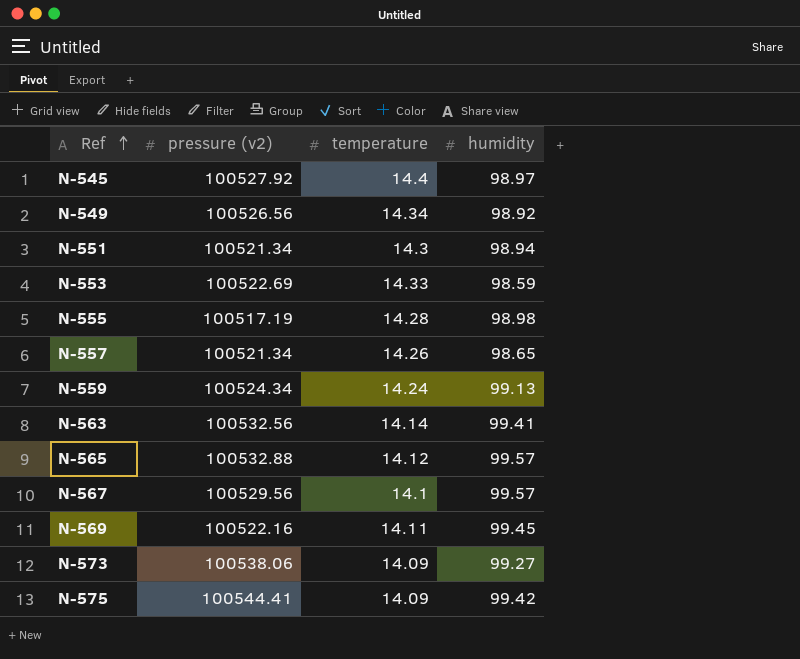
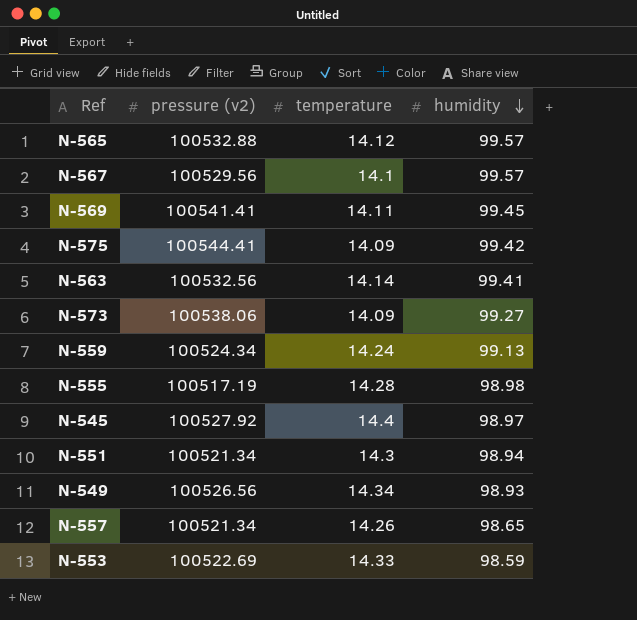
row order: Ref ascending -> humidity descending
N-569 | pressure (v2): 100522.16 -> 100541.41
N-549 | humidity: 98.92 -> 98.93

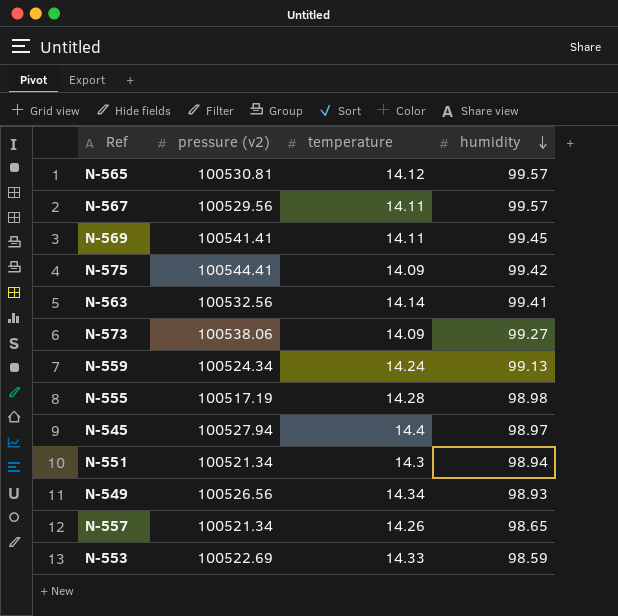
N-565 | pressure (v2): 100532.88 -> 100530.81
N-567 | temperature: 14.1 -> 14.11
N-545 | pressure (v2): 100527.92 -> 100527.94

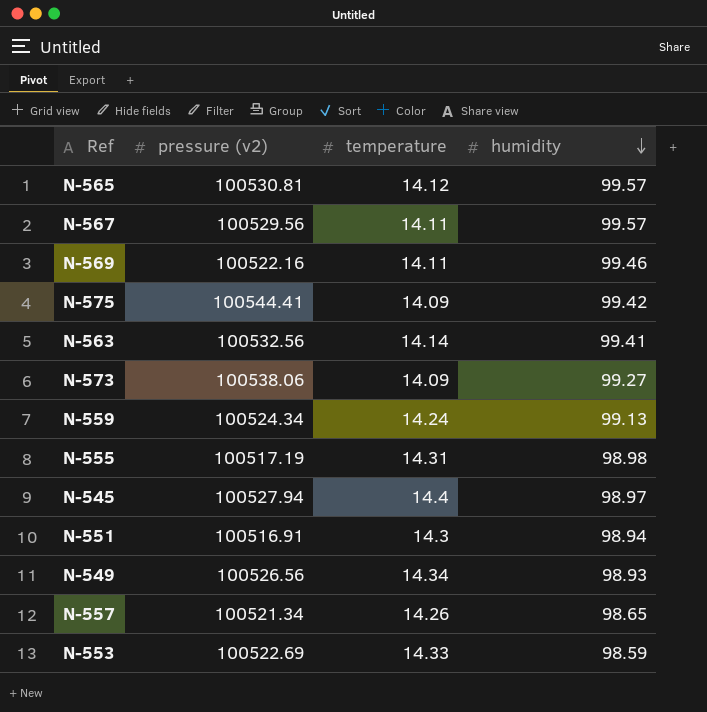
N-569 | pressure (v2): 100541.41 -> 100522.16
N-569 | humidity: 99.45 -> 99.46
N-555 | temperature: 14.28 -> 14.31
N-551 | pressure (v2): 100521.34 -> 100516.91

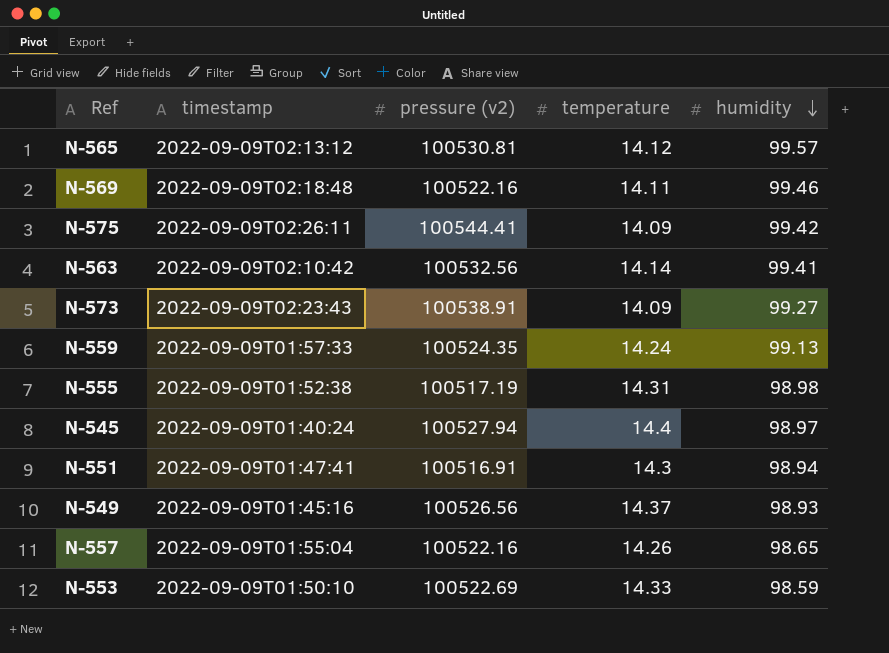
column timestamp | position: none -> 2
row N-567: 100529.56 | 14.11 | 99.57 -> none
N-573 | pressure (v2): 100538.06 -> 100538.91
N-559 | pressure (v2): 100524.34 -> 100524.35
N-549 | temperature: 14.34 -> 14.37
N-557 | pressure (v2): 100521.34 -> 100522.16

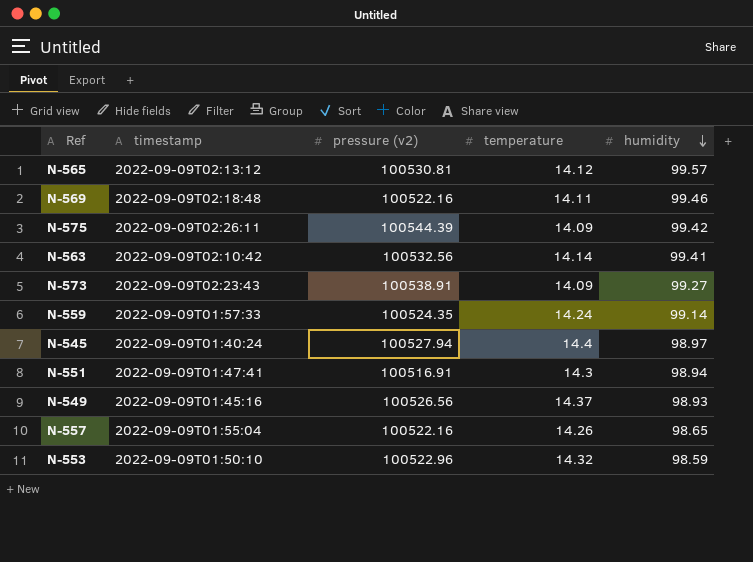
row N-555: 2022-09-09T01:52:38 | 100517.19 | 14.31 | 98.98 -> none
N-575 | pressure (v2): 100544.41 -> 100544.39
N-559 | humidity: 99.13 -> 99.14
N-553 | pressure (v2): 100522.69 -> 100522.96
N-553 | temperature: 14.33 -> 14.32

